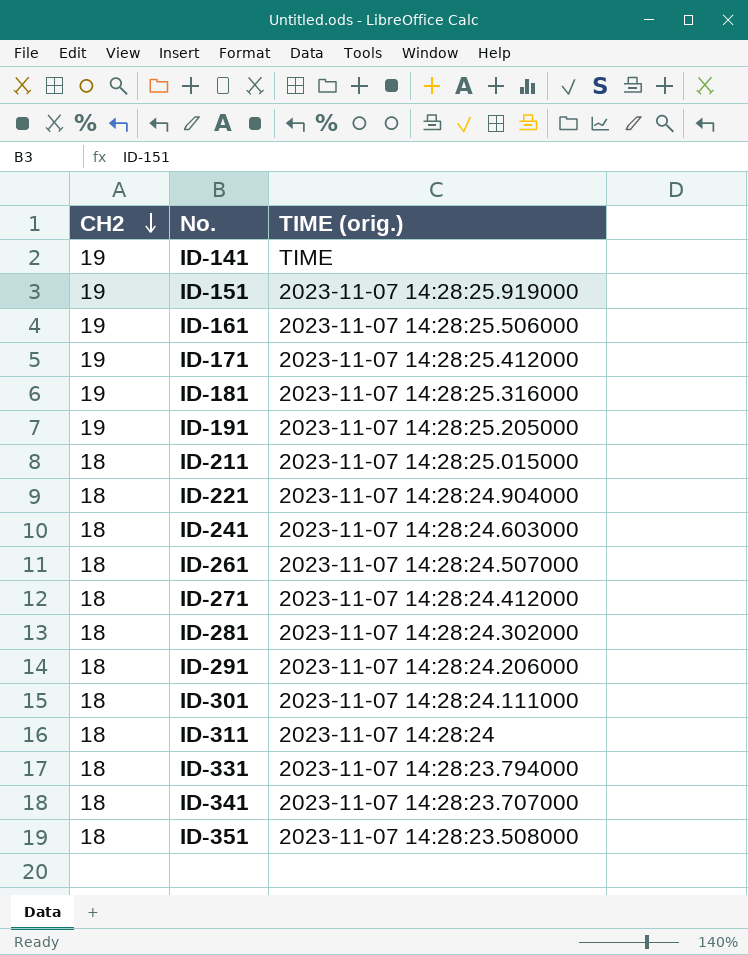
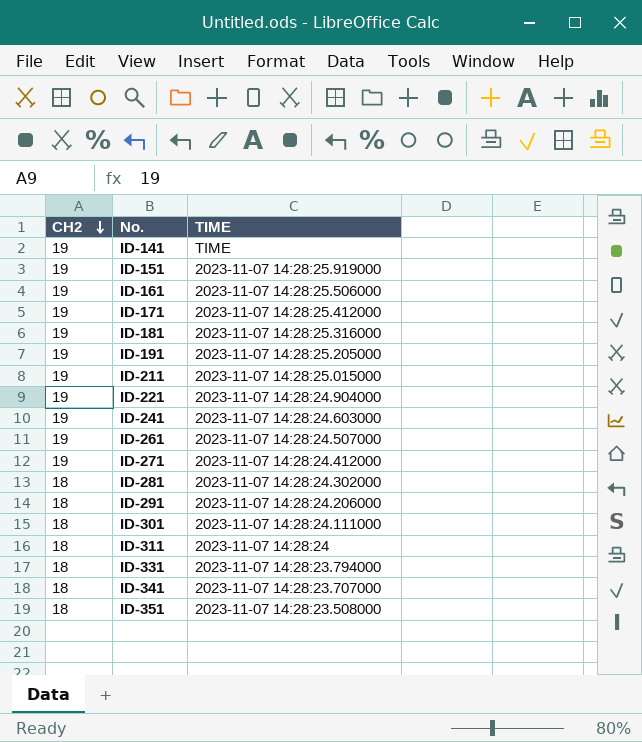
column name: TIME (orig.) -> TIME
ID-211 | CH2: 18 -> 19
ID-221 | CH2: 18 -> 19
ID-241 | CH2: 18 -> 19
ID-261 | CH2: 18 -> 19
ID-271 | CH2: 18 -> 19

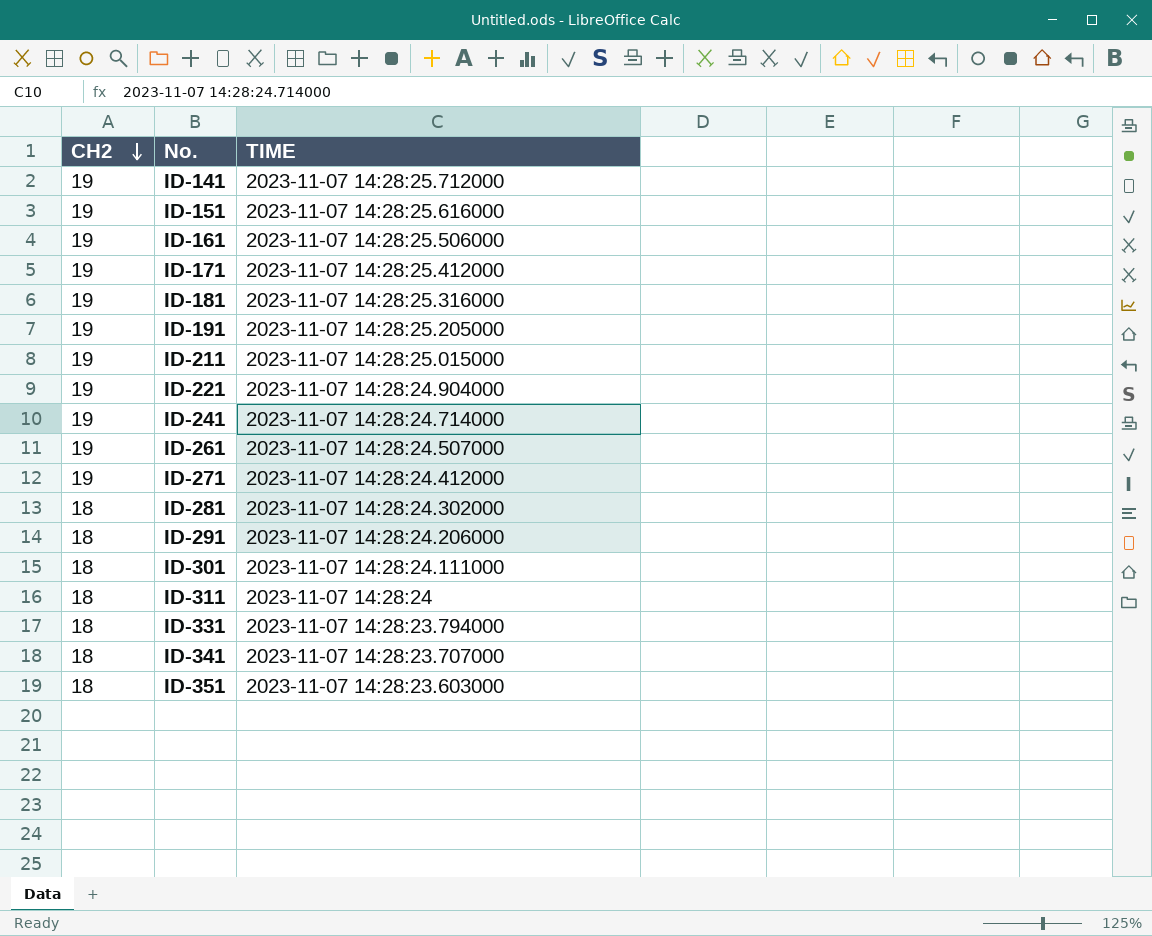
ID-141 | TIME: TIME -> 2023-11-07 14:28:25.712000
ID-151 | TIME: 2023-11-07 14:28:25.919000 -> 2023-11-07 14:28:25.616000
ID-241 | TIME: 2023-11-07 14:28:24.603000 -> 2023-11-07 14:28:24.714000
ID-351 | TIME: 2023-11-07 14:28:23.508000 -> 2023-11-07 14:28:23.603000

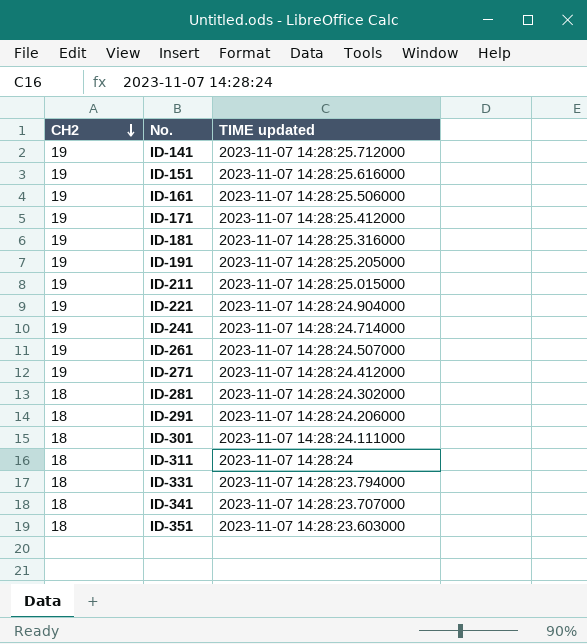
column name: TIME -> TIME updated

